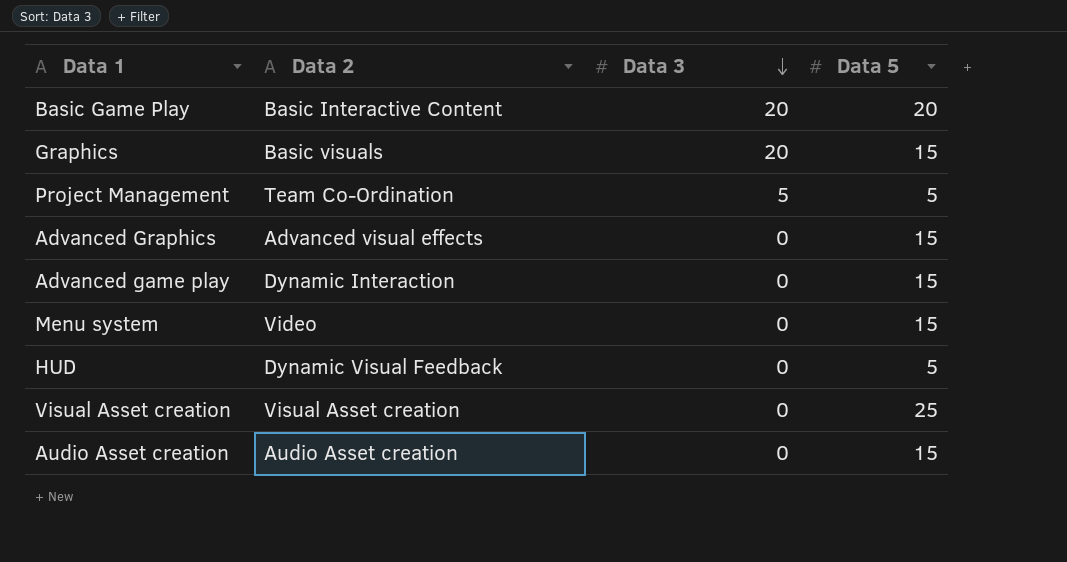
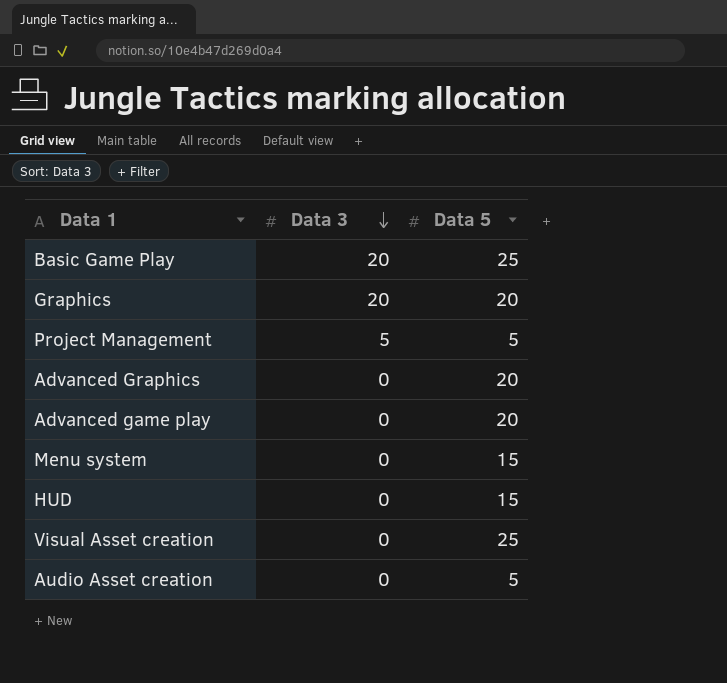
column Data 2 | position: 2 -> none
Basic Game Play | Data 5: 20 -> 25
Graphics | Data 5: 15 -> 20
Advanced Graphics | Data 5: 15 -> 20
Advanced game play | Data 5: 15 -> 20
HUD | Data 5: 5 -> 15
Audio Asset creation | Data 5: 15 -> 5

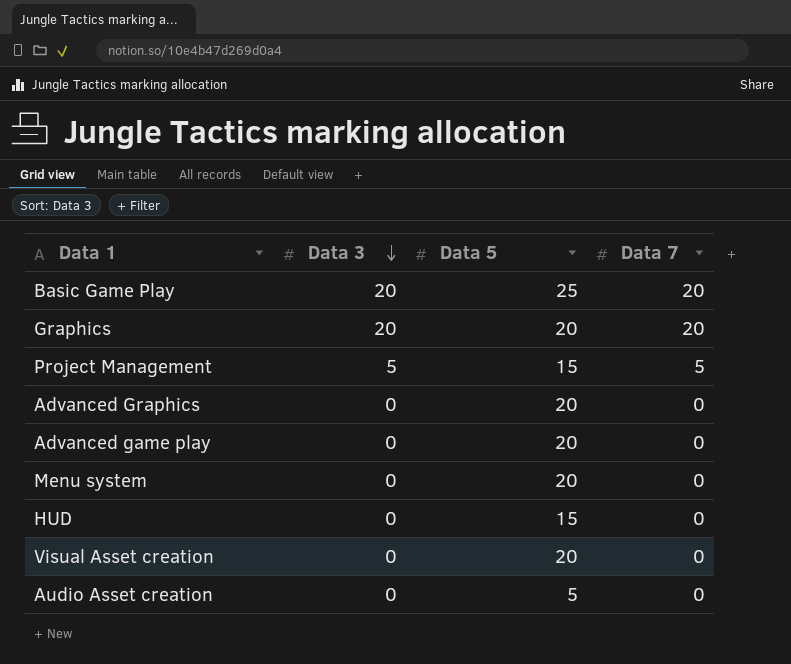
column Data 7 | position: none -> 4
Project Management | Data 5: 5 -> 15
Menu system | Data 5: 15 -> 20
Visual Asset creation | Data 5: 25 -> 20

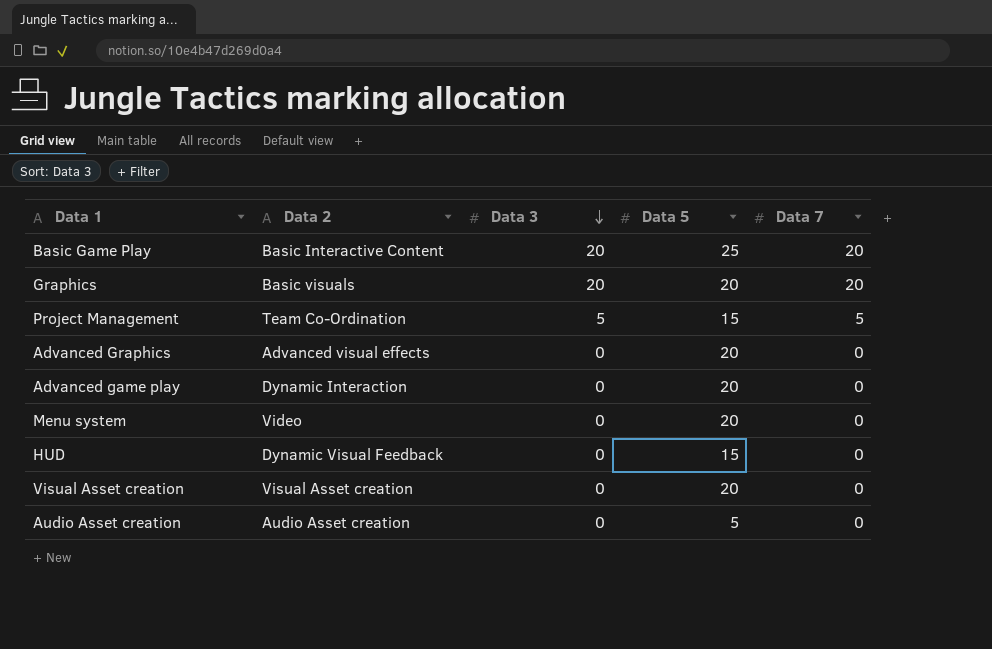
column Data 2 | position: none -> 2

